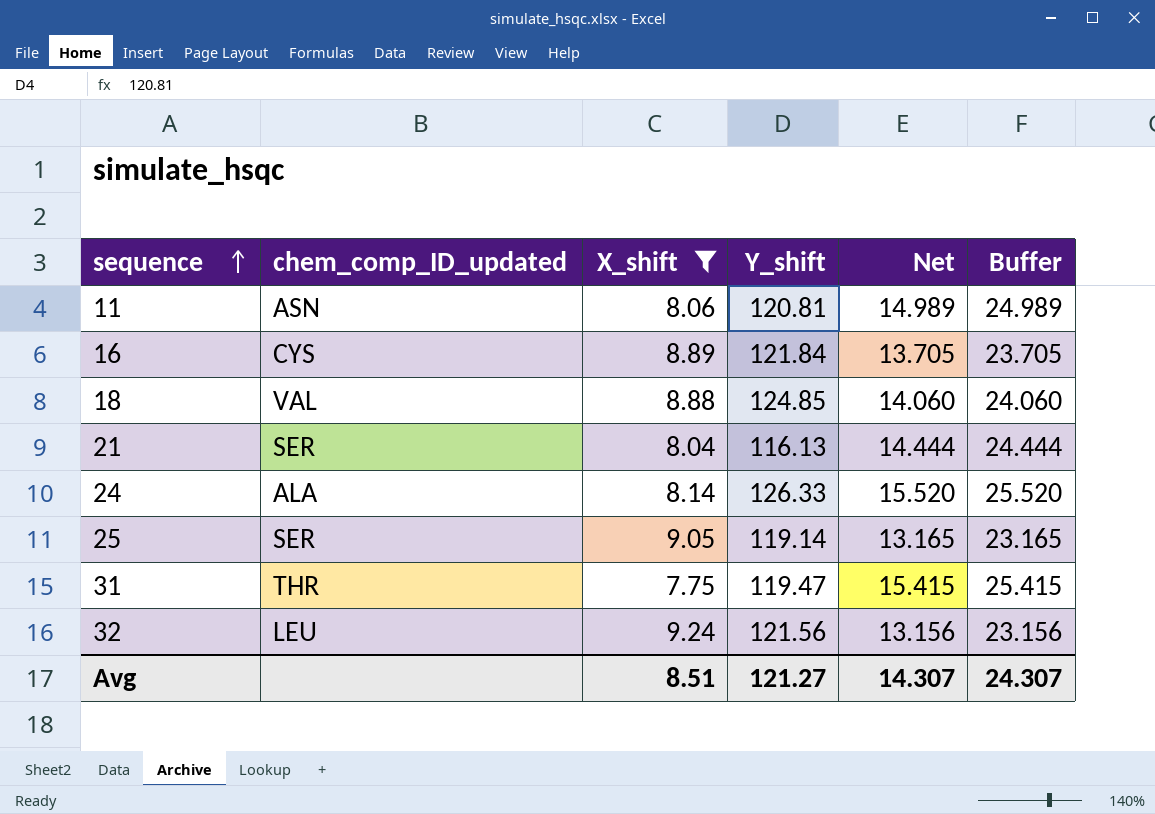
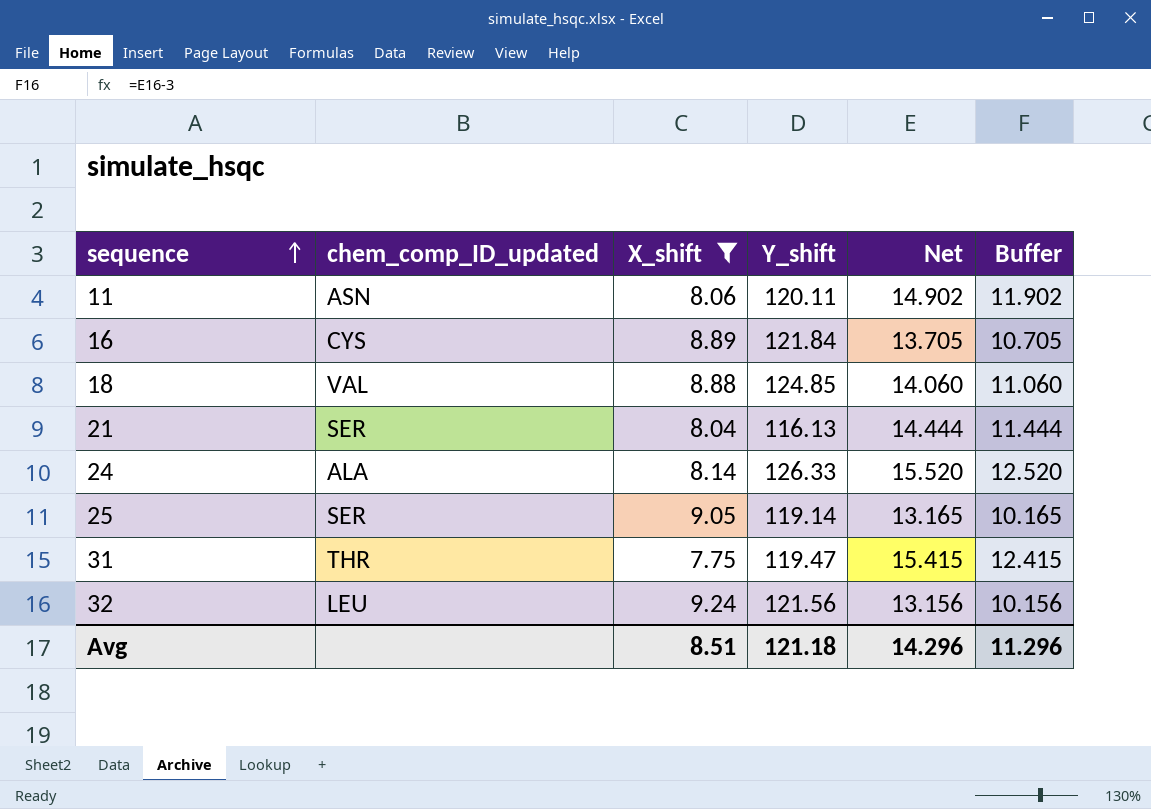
column Buffer | formula: [Net] + 10 -> [Net] - 3
11 | Y_shift: 120.81 -> 120.11
11 | Net: 14.989 -> 14.902
Avg | Y_shift: 121.27 -> 121.18
Avg | Net: 14.307 -> 14.296
Avg | Buffer: 24.307 -> 11.296

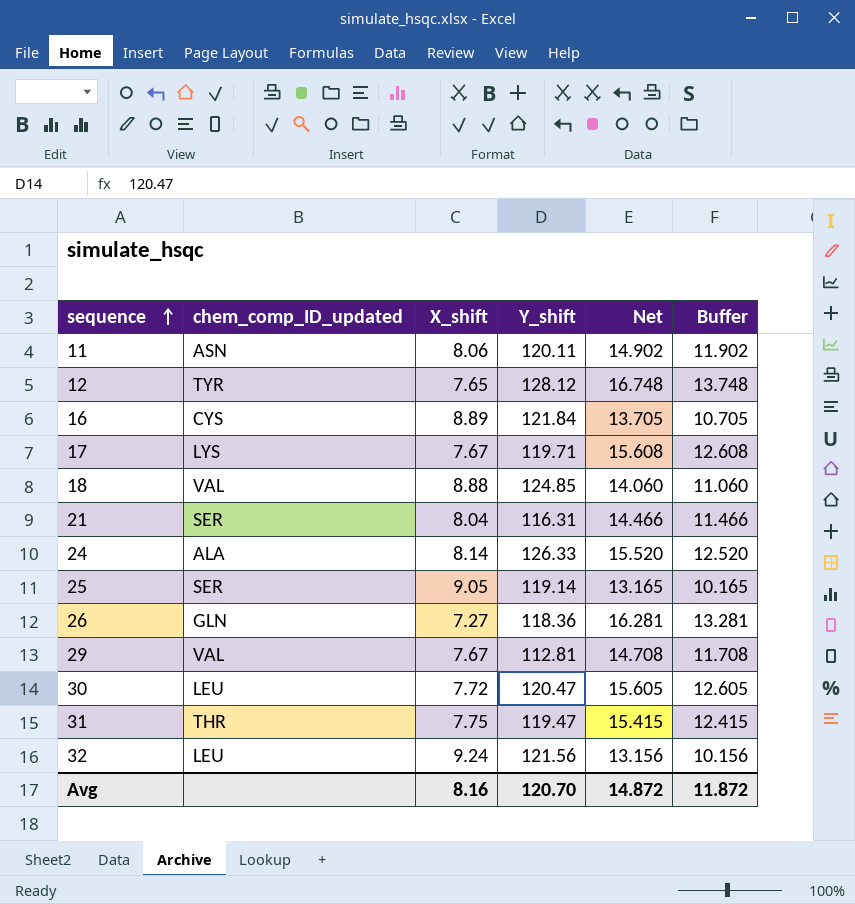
filter: X_shift >= 7.75 -> none
21 | Y_shift: 116.13 -> 116.31
21 | Net: 14.444 -> 14.466
21 | Buffer: 11.444 -> 11.466
Avg | X_shift: 8.51 -> 8.16
Avg | Y_shift: 121.18 -> 120.70
Avg | Net: 14.296 -> 14.872
Avg | Buffer: 11.296 -> 11.872

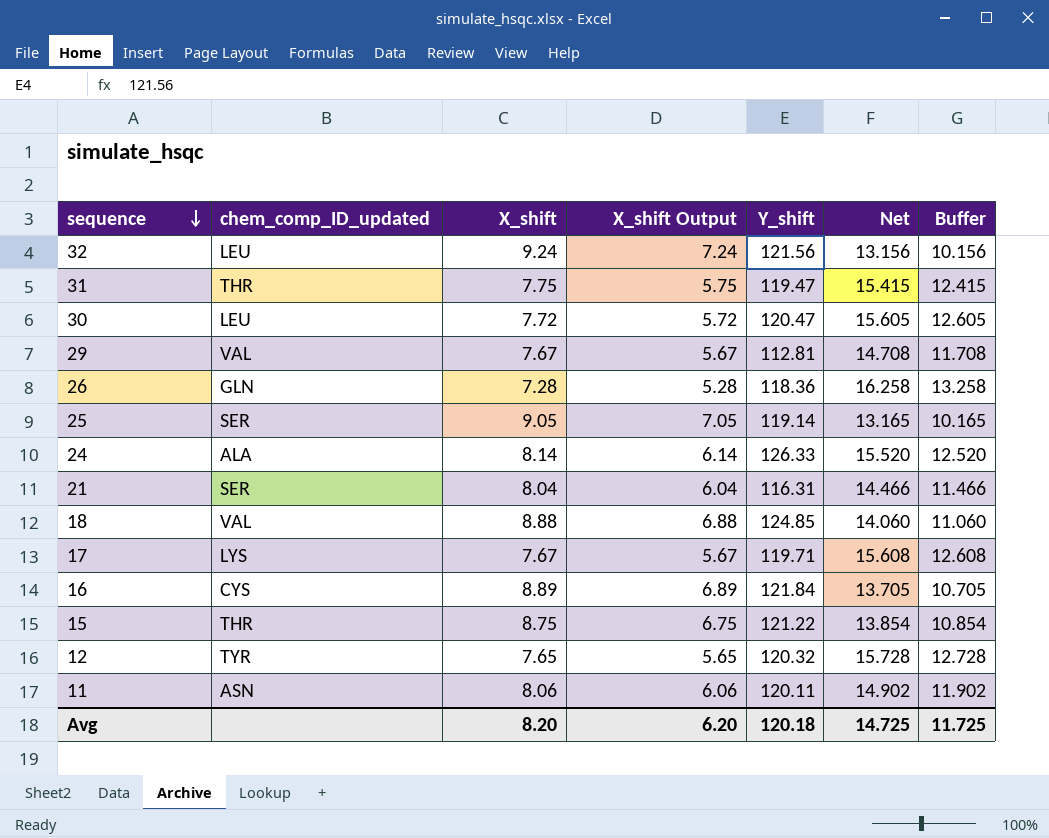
row order: sequence ascending -> sequence descending
column X_shift Output | formula: none -> [X_shift] - 2
26 | X_shift: 7.27 -> 7.28
26 | Net: 16.281 -> 16.258
26 | Buffer: 13.281 -> 13.258
row 15: none -> THR | 8.75 | 6.75 | 121.22 | 13.854 | 10.854
12 | Y_shift: 128.12 -> 120.32
12 | Net: 16.748 -> 15.728
12 | Buffer: 13.748 -> 12.728
Avg | X_shift: 8.16 -> 8.20
Avg | Y_shift: 120.70 -> 120.18
Avg | Net: 14.872 -> 14.725
Avg | Buffer: 11.872 -> 11.725

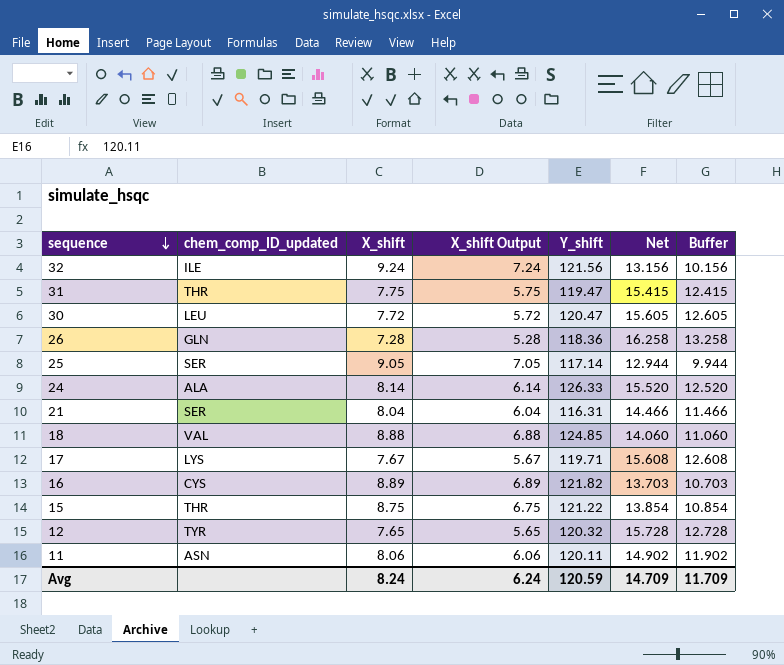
row 29: VAL | 7.67 | 5.67 | 112.81 | 14.708 | 11.708 -> none
32 | chem_comp_ID_updated: LEU -> ILE
25 | Y_shift: 119.14 -> 117.14
25 | Net: 13.165 -> 12.944
25 | Buffer: 10.165 -> 9.944
16 | Y_shift: 121.84 -> 121.82
16 | Net: 13.705 -> 13.703
16 | Buffer: 10.705 -> 10.703
Avg | X_shift: 8.20 -> 8.24
Avg | X_shift Output: 6.20 -> 6.24
Avg | Y_shift: 120.18 -> 120.59
Avg | Net: 14.725 -> 14.709
Avg | Buffer: 11.725 -> 11.709

